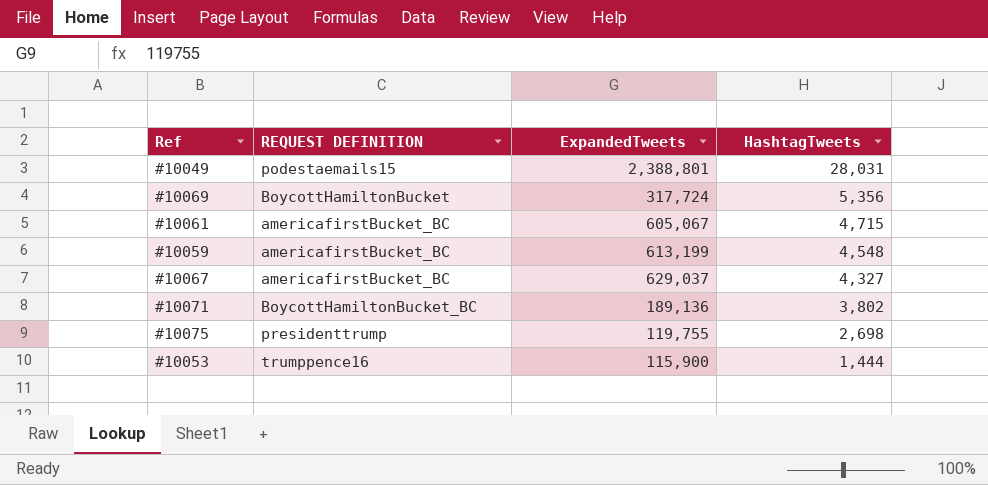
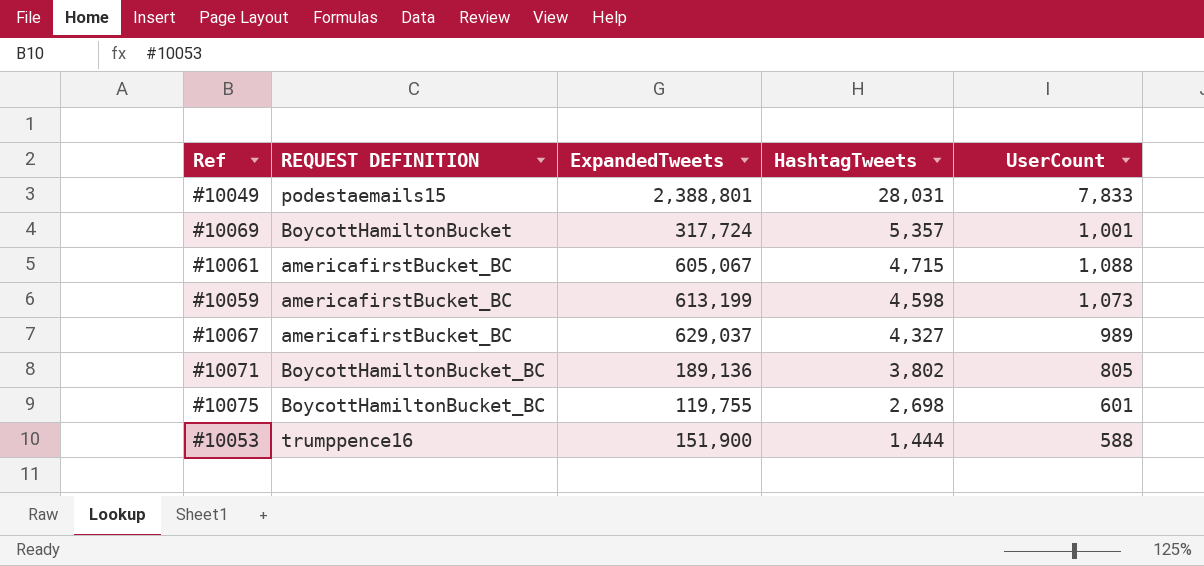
column UserCount | position: none -> 5
#10069 | HashtagTweets: 5,356 -> 5,357
#10059 | HashtagTweets: 4,548 -> 4,598
#10075 | REQUEST DEFINITION: presidenttrump -> BoycottHamiltonBucket_BC
#10053 | ExpandedTweets: 115,900 -> 151,900

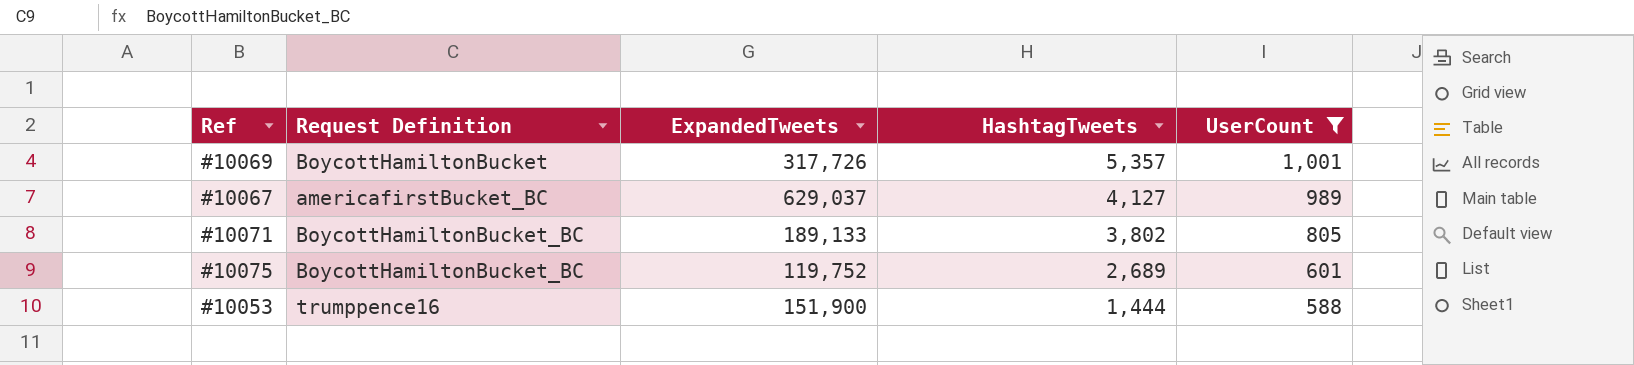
filter: none -> UserCount <= 1,001
column name: REQUEST DEFINITION -> Request Definition
#10069 | ExpandedTweets: 317,724 -> 317,726
#10067 | HashtagTweets: 4,327 -> 4,127
#10071 | ExpandedTweets: 189,136 -> 189,133
#10075 | ExpandedTweets: 119,755 -> 119,752
#10075 | HashtagTweets: 2,698 -> 2,689

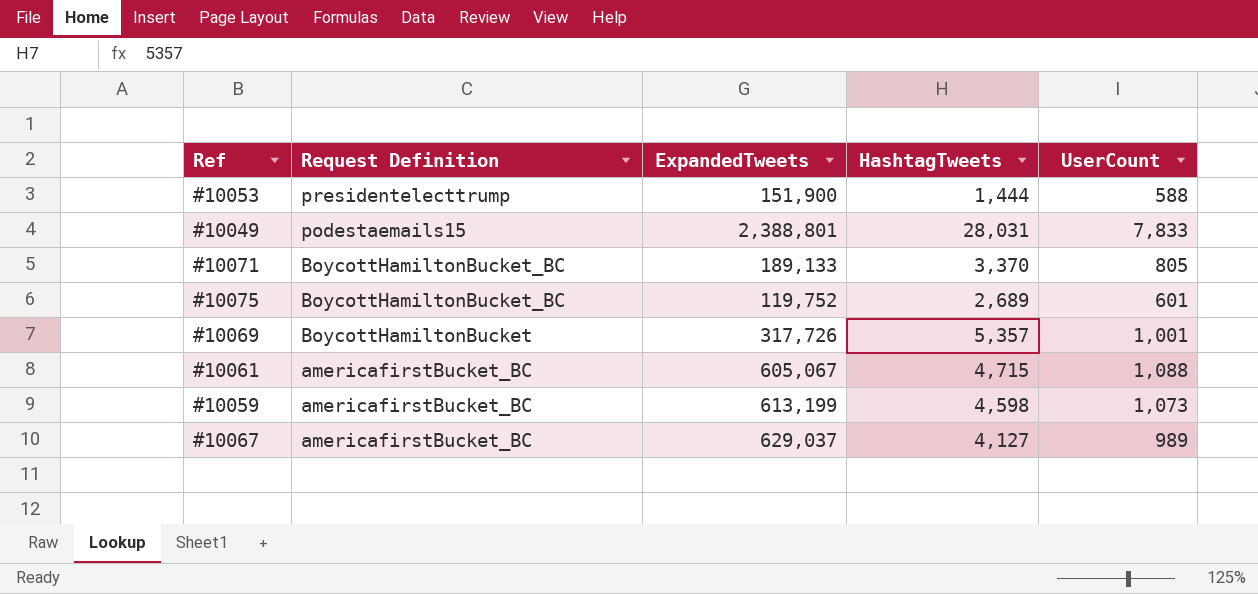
filter: UserCount <= 1,001 -> none
row order: HashtagTweets descending -> Request Definition descending
#10053 | Request Definition: trumppence16 -> presidentelecttrump
#10071 | HashtagTweets: 3,802 -> 3,370

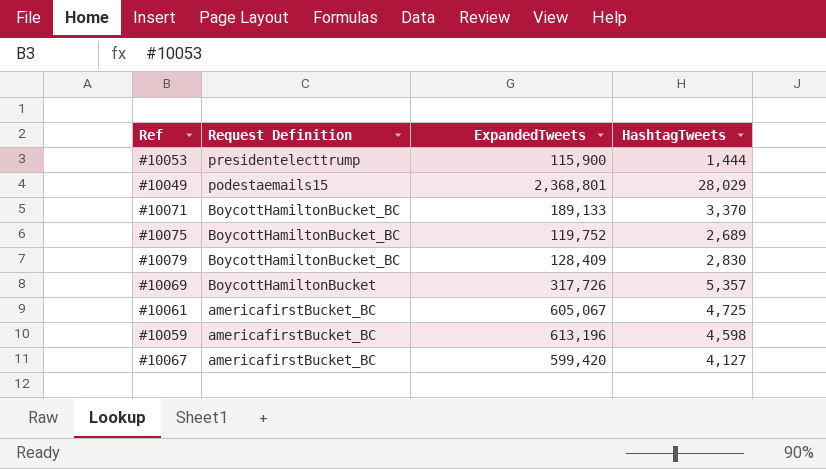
column UserCount | position: 5 -> none
#10053 | ExpandedTweets: 151,900 -> 115,900
#10049 | ExpandedTweets: 2,388,801 -> 2,368,801
#10049 | HashtagTweets: 28,031 -> 28,029
row #10079: none -> BoycottHamiltonBucket_BC | 128,409 | 2,830
#10061 | HashtagTweets: 4,715 -> 4,725
#10059 | ExpandedTweets: 613,199 -> 613,196
#10067 | ExpandedTweets: 629,037 -> 599,420

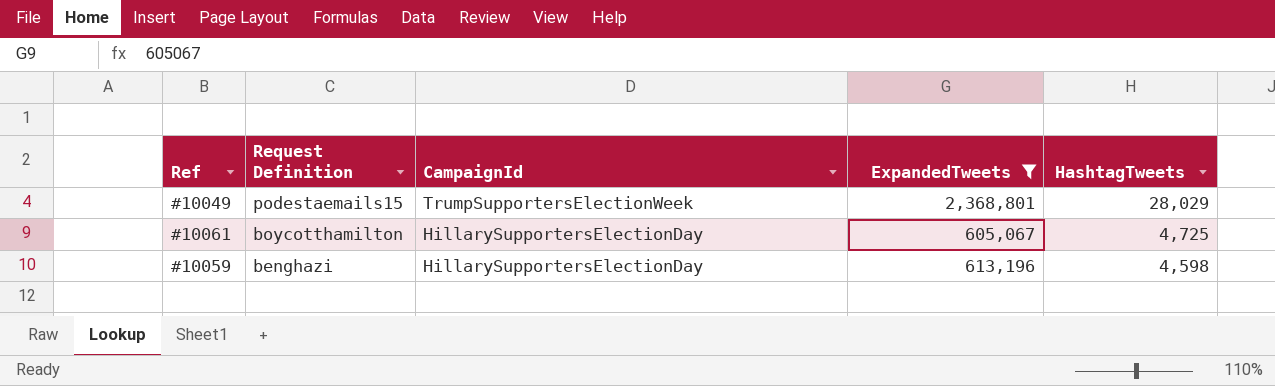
filter: none -> ExpandedTweets >= 605,067
column CampaignId | position: none -> 3
#10061 | Request Definition: americafirstBucket_BC -> boycotthamilton
#10059 | Request Definition: americafirstBucket_BC -> benghazi

